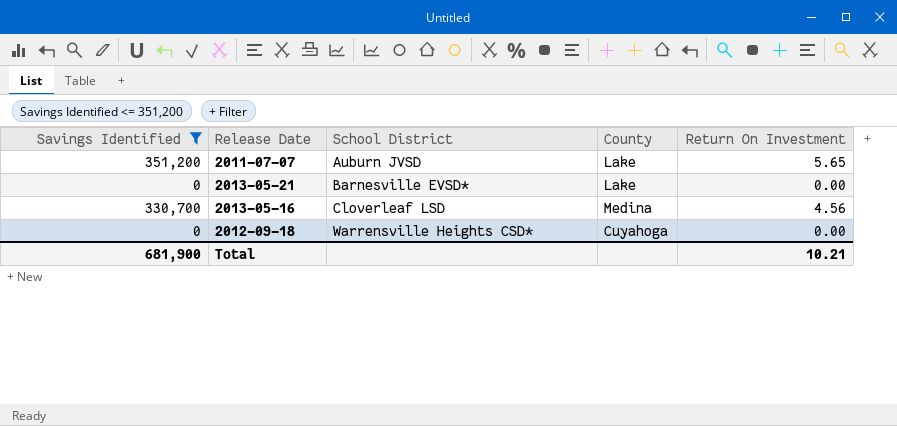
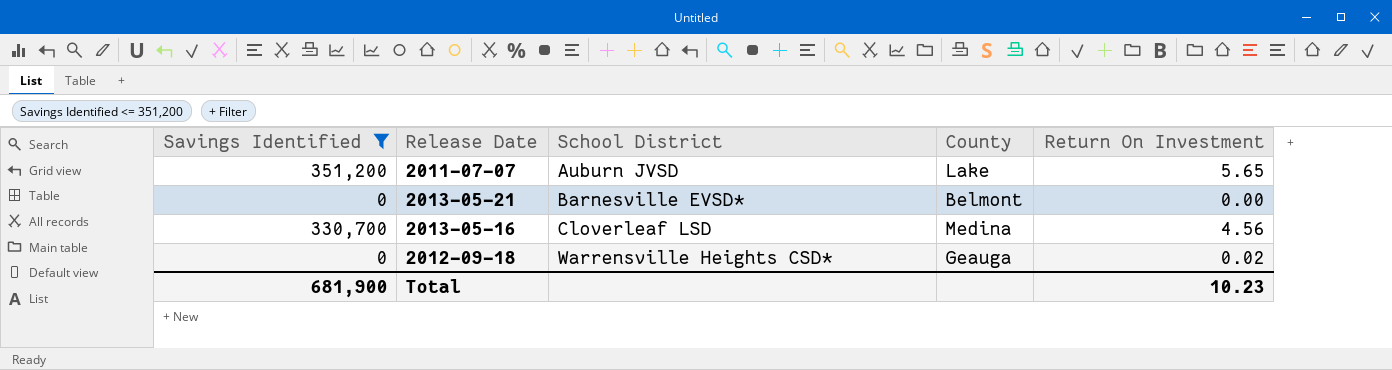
2013-05-21 | County: Lake -> Belmont
2012-09-18 | County: Cuyahoga -> Geauga
2012-09-18 | Return On Investment: 0.00 -> 0.02
Total | Return On Investment: 10.21 -> 10.23

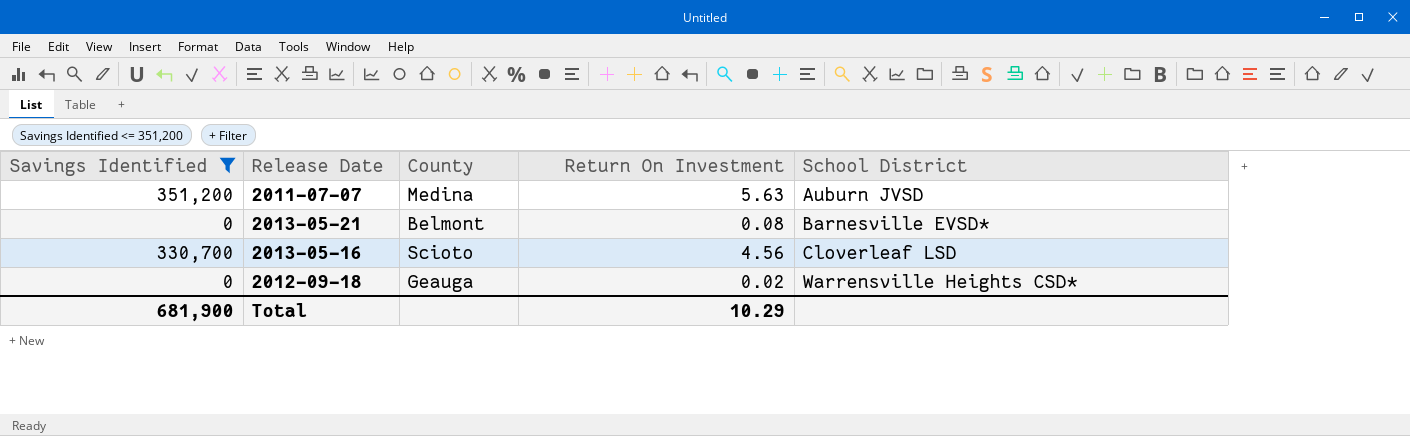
column School District | position: 3 -> 5
2011-07-07 | County: Lake -> Medina
2011-07-07 | Return On Investment: 5.65 -> 5.63
2013-05-21 | Return On Investment: 0.00 -> 0.08
2013-05-16 | County: Medina -> Scioto
Total | Return On Investment: 10.23 -> 10.29

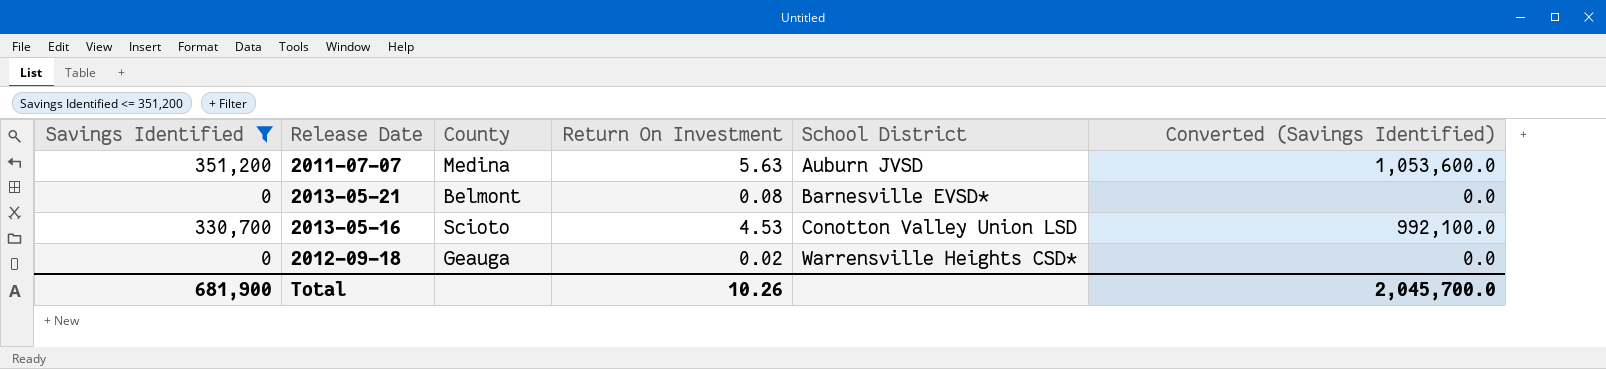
column Converted (Savings Identified) | formula: none -> [Savings Identified] * 3
2013-05-16 | Return On Investment: 4.56 -> 4.53
2013-05-16 | School District: Cloverleaf LSD -> Conotton Valley Union LSD
Total | Return On Investment: 10.29 -> 10.26

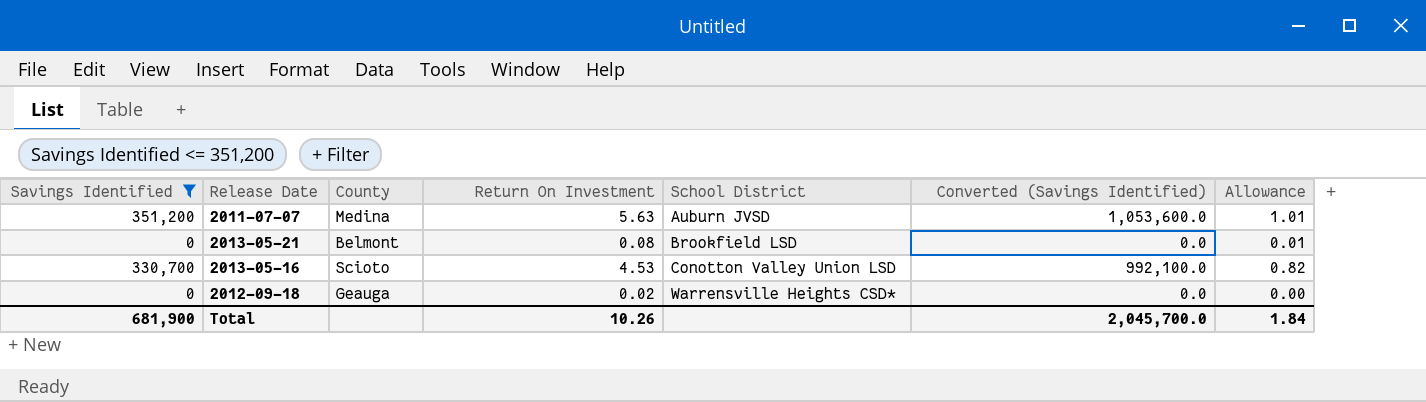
column Allowance | formula: none -> [Return On Investment] * 0.18
2013-05-21 | School District: Barnesville EVSD* -> Brookfield LSD

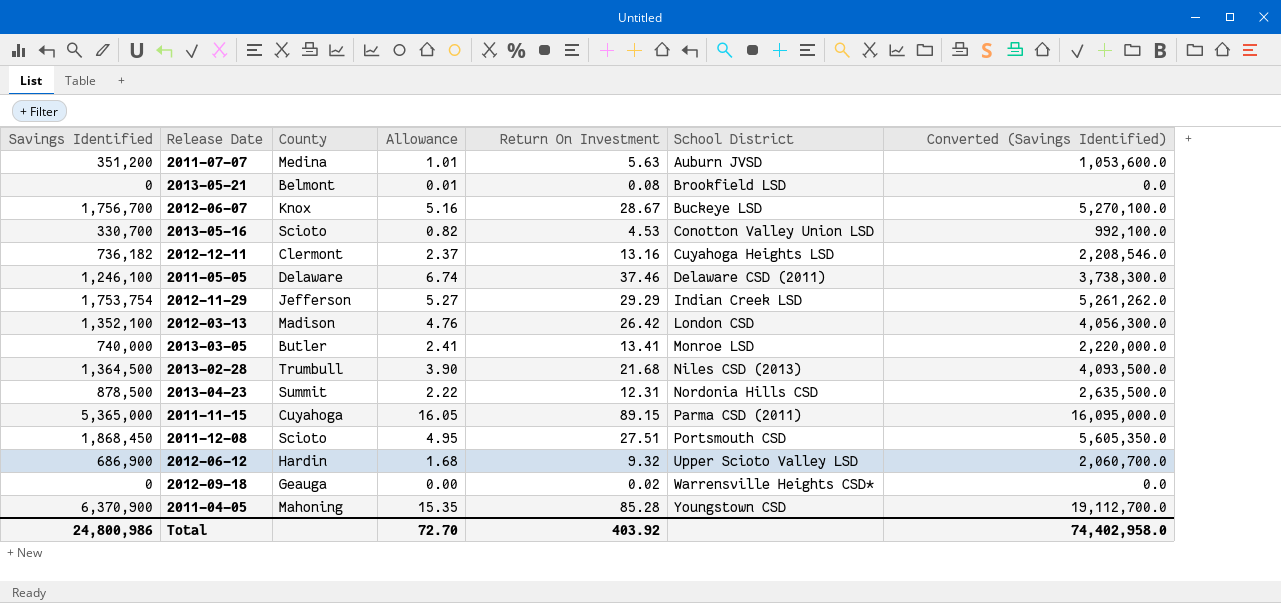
filter: Savings Identified <= 351,200 -> none
column Allowance | position: 7 -> 4
Total | Savings Identified: 681,900 -> 24,800,986
Total | Allowance: 1.84 -> 72.70
Total | Return On Investment: 10.26 -> 403.92
Total | Converted (Savings Identified): 2,045,700.0 -> 74,402,958.0

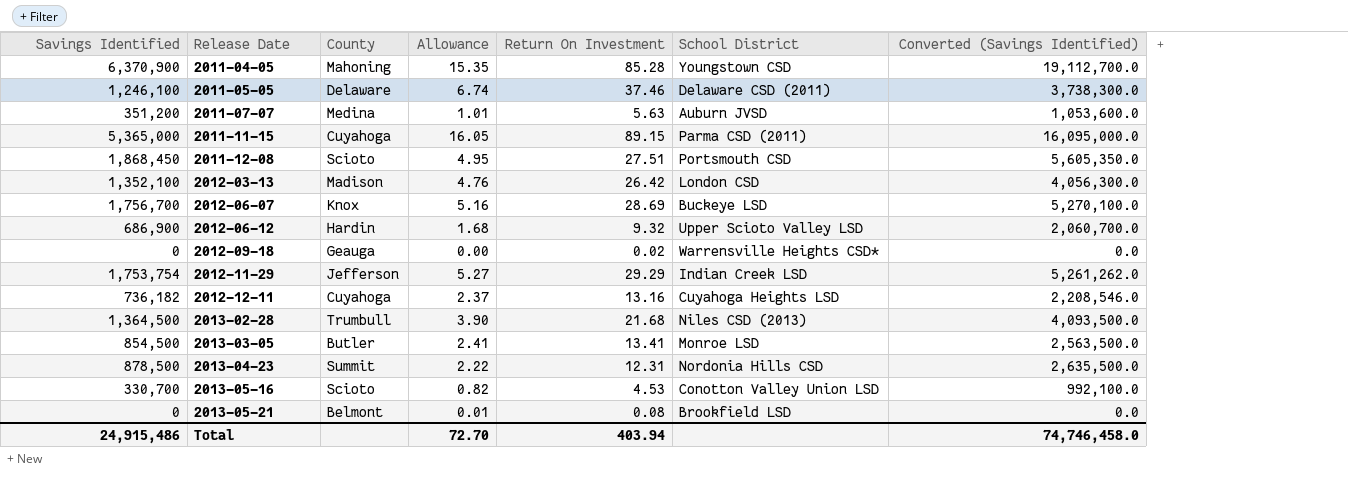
row order: School District ascending -> Release Date ascending
2012-06-07 | Return On Investment: 28.67 -> 28.69
2012-12-11 | County: Clermont -> Cuyahoga
2013-03-05 | Savings Identified: 740,000 -> 854,500
2013-03-05 | Converted (Savings Identified): 2,220,000.0 -> 2,563,500.0
Total | Savings Identified: 24,800,986 -> 24,915,486
Total | Return On Investment: 403.92 -> 403.94
Total | Converted (Savings Identified): 74,402,958.0 -> 74,746,458.0

